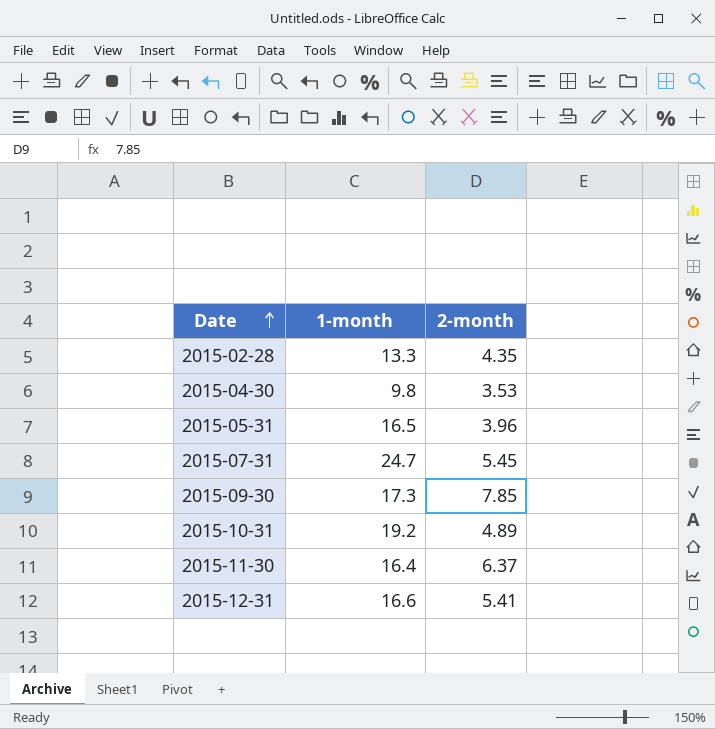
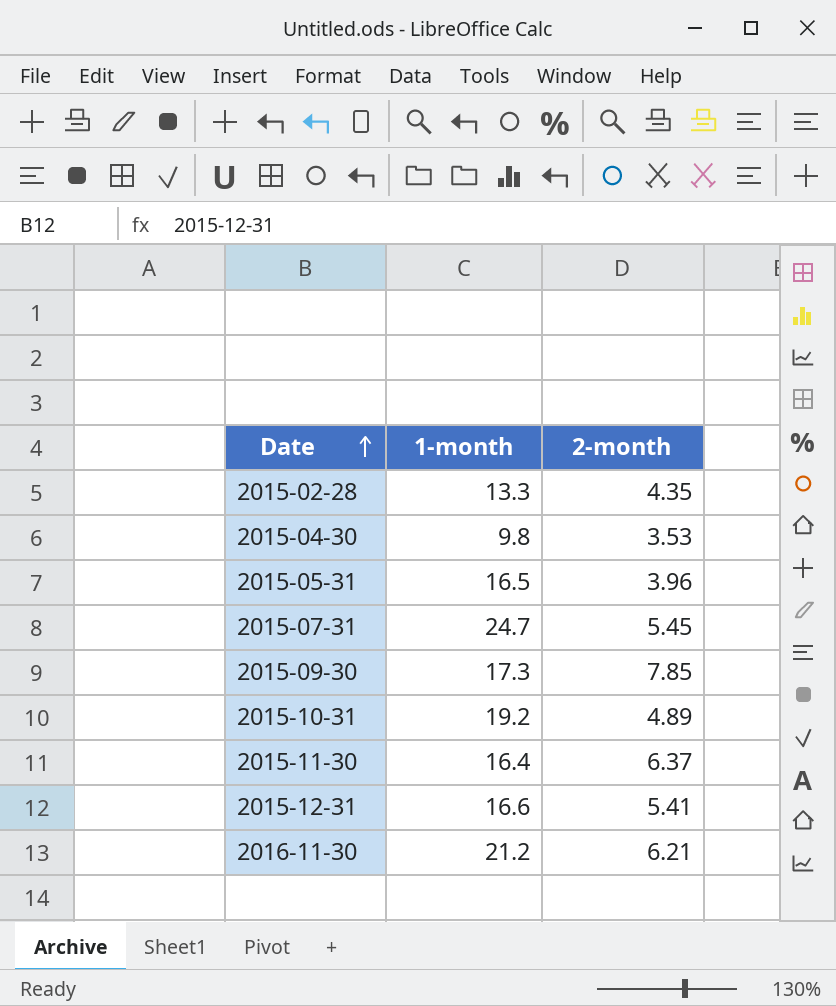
row 2016-11-30: none -> 21.2 | 6.21

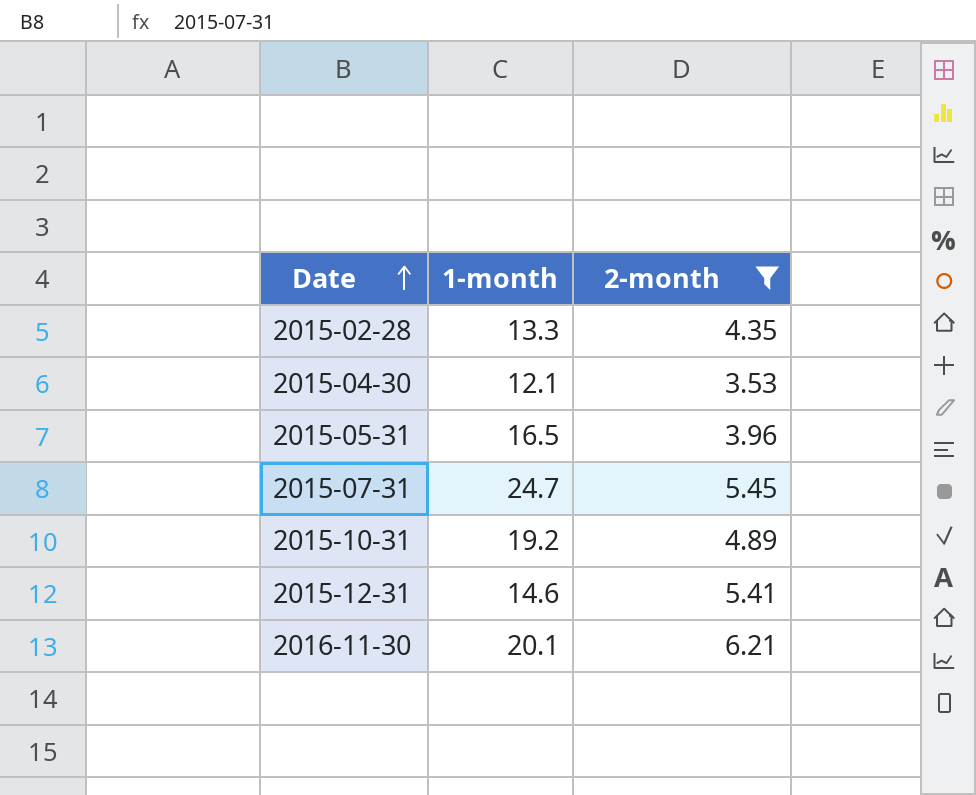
filter: none -> 2-month <= 6.21
2015-04-30 | 1-month: 9.8 -> 12.1
2015-12-31 | 1-month: 16.6 -> 14.6
2016-11-30 | 1-month: 21.2 -> 20.1

